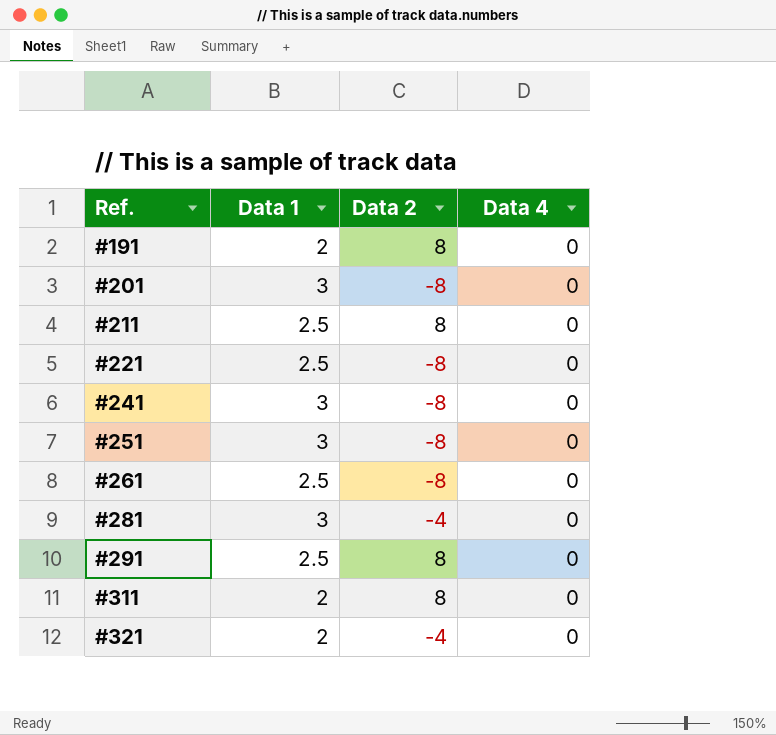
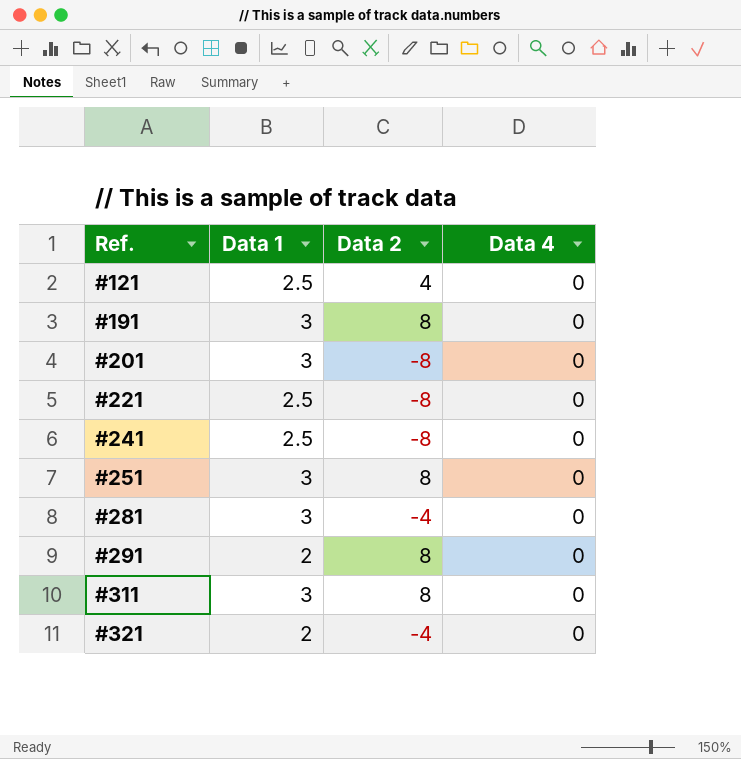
row #211: 2.5 | 8 | 0 -> none
row #261: 2.5 | -8 | 0 -> none
row #121: none -> 2.5 | 4 | 0
#191 | Data 1: 2 -> 3
#241 | Data 1: 3 -> 2.5
#251 | Data 2: -8 -> 8
#291 | Data 1: 2.5 -> 2
#311 | Data 1: 2 -> 3

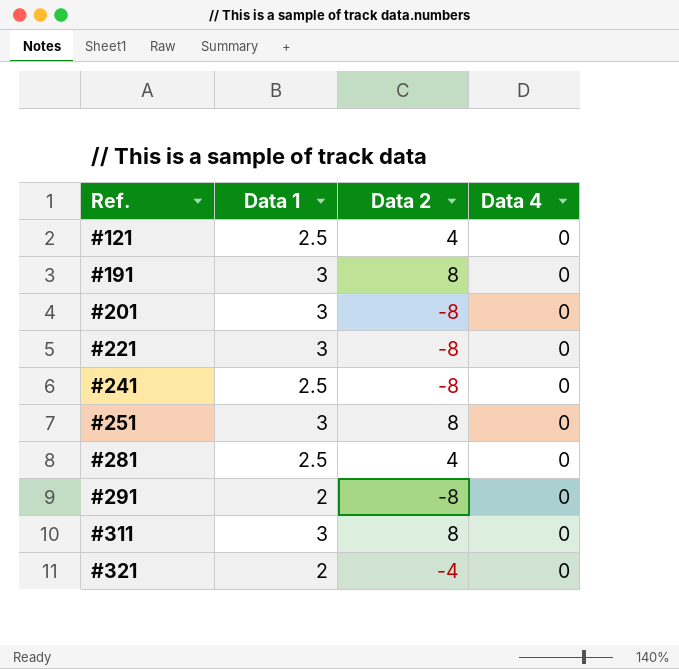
#221 | Data 1: 2.5 -> 3
#281 | Data 1: 3 -> 2.5
#281 | Data 2: -4 -> 4
#291 | Data 2: 8 -> -8

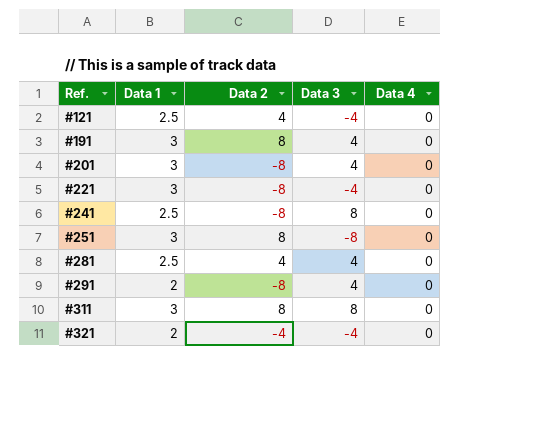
column Data 3 | position: none -> 4

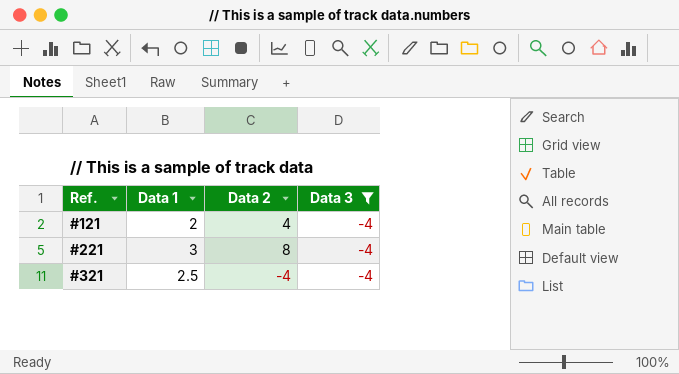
filter: none -> Data 3 = -4
column Data 4 | position: 5 -> none
#121 | Data 1: 2.5 -> 2
#221 | Data 2: -8 -> 8
#321 | Data 1: 2 -> 2.5

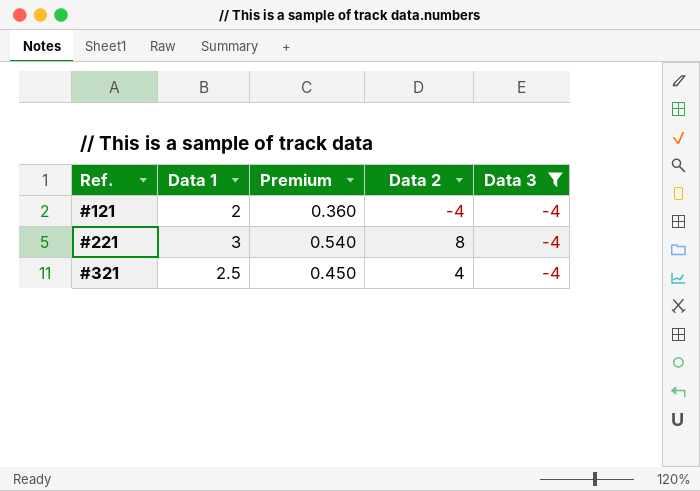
column Premium | formula: none -> [Data 1] * 0.18
#121 | Data 2: 4 -> -4
#321 | Data 2: -4 -> 4

